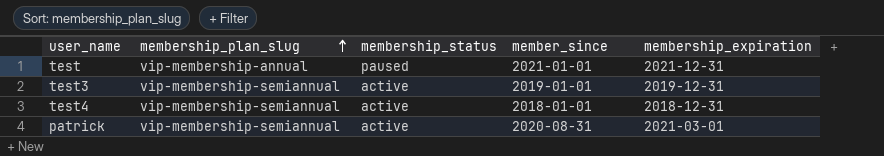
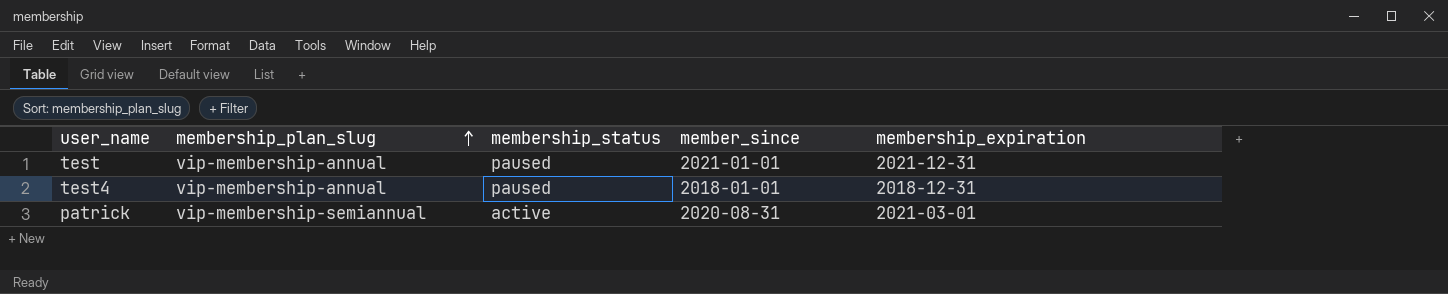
row test3: vip-membership-semiannual | active | 2019-01-01 | 2019-12-31 -> none
test4 | membership_plan_slug: vip-membership-semiannual -> vip-membership-annual
test4 | membership_status: active -> paused

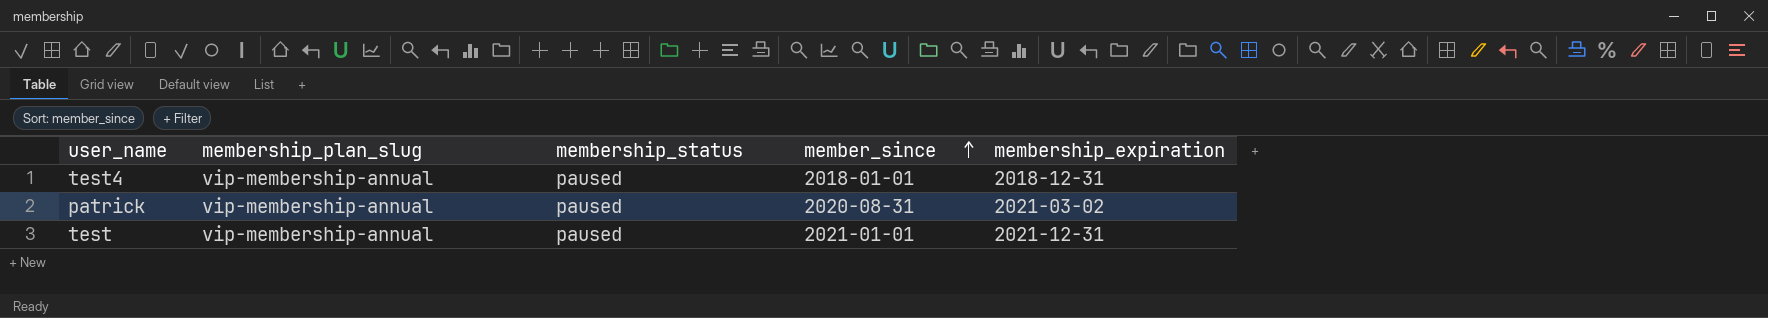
row order: membership_plan_slug ascending -> member_since ascending
patrick | membership_plan_slug: vip-membership-semiannual -> vip-membership-annual
patrick | membership_status: active -> paused
patrick | membership_expiration: 2021-03-01 -> 2021-03-02

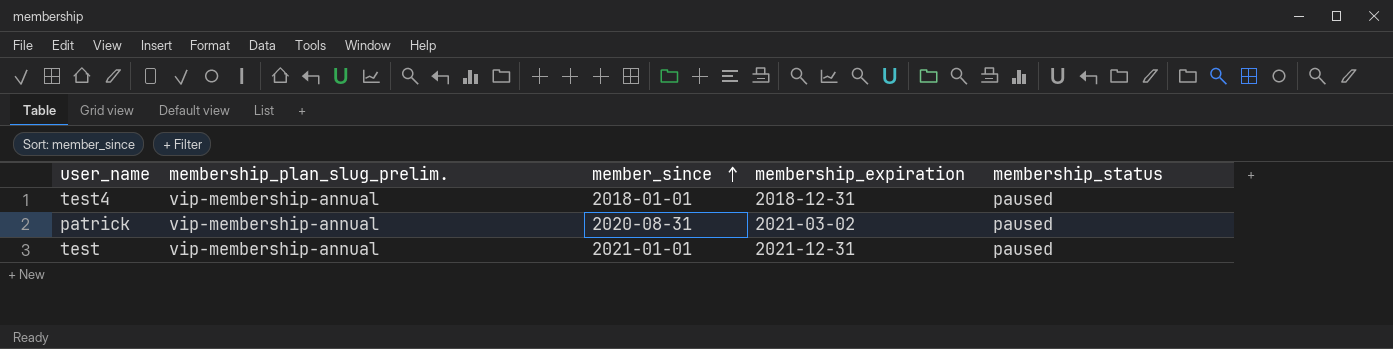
column name: membership_plan_slug -> membership_plan_slug_prelim.
column membership_status | position: 3 -> 5

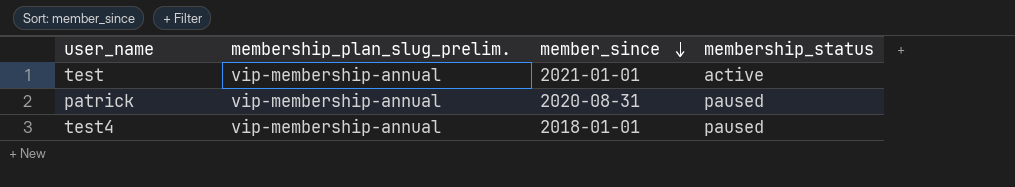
row order: member_since ascending -> member_since descending
column membership_expiration | position: 4 -> none
test | membership_status: paused -> active

